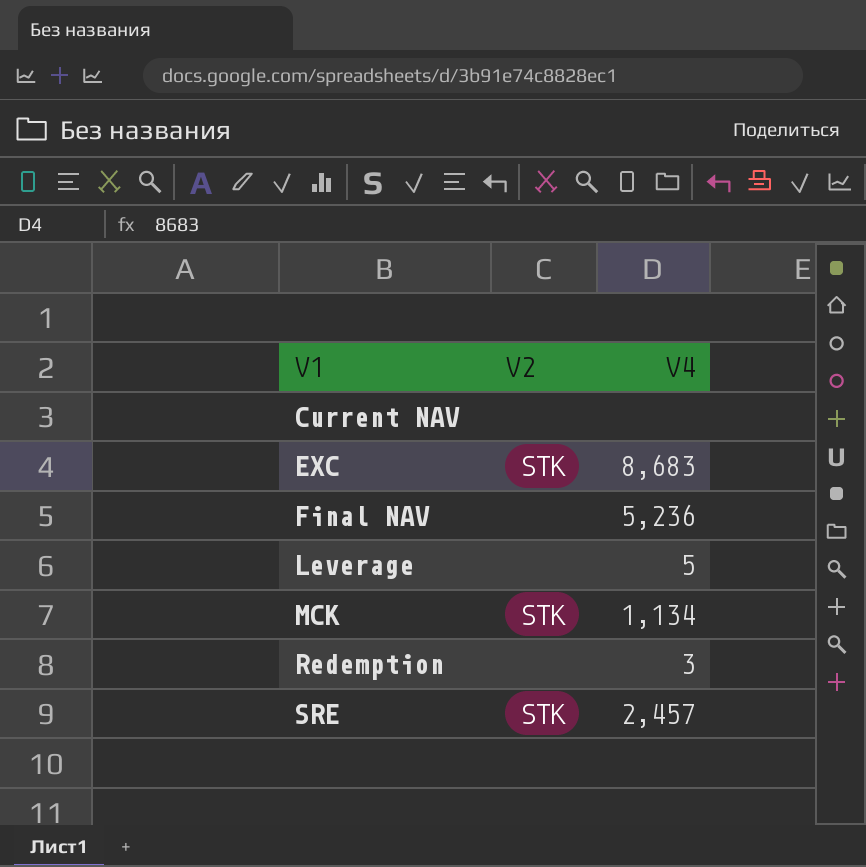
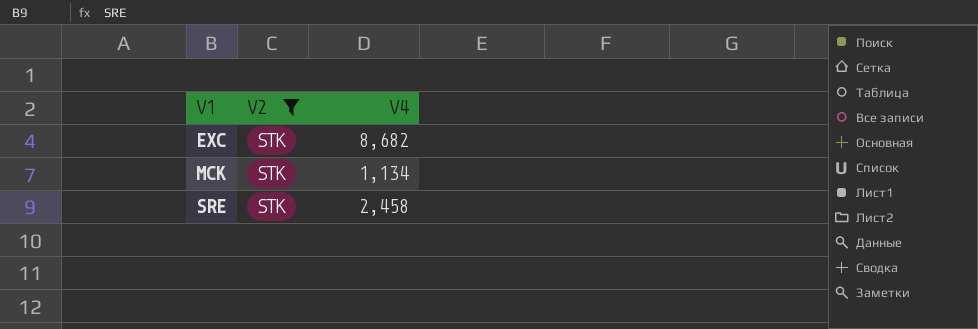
filter: none -> V2 = STK
EXC | V4: 8,683 -> 8,682
SRE | V4: 2,457 -> 2,458

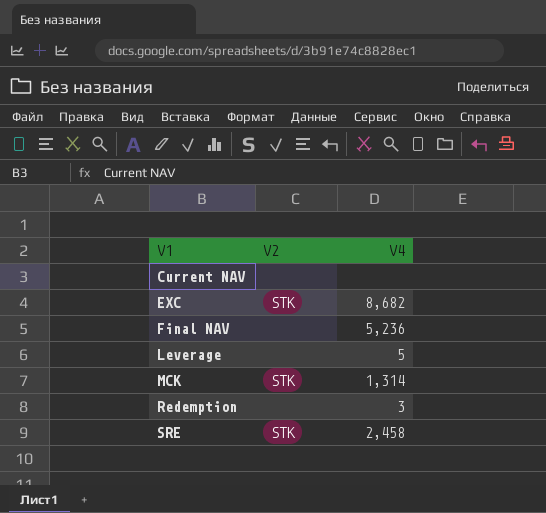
filter: V2 = STK -> none
MCK | V4: 1,134 -> 1,314

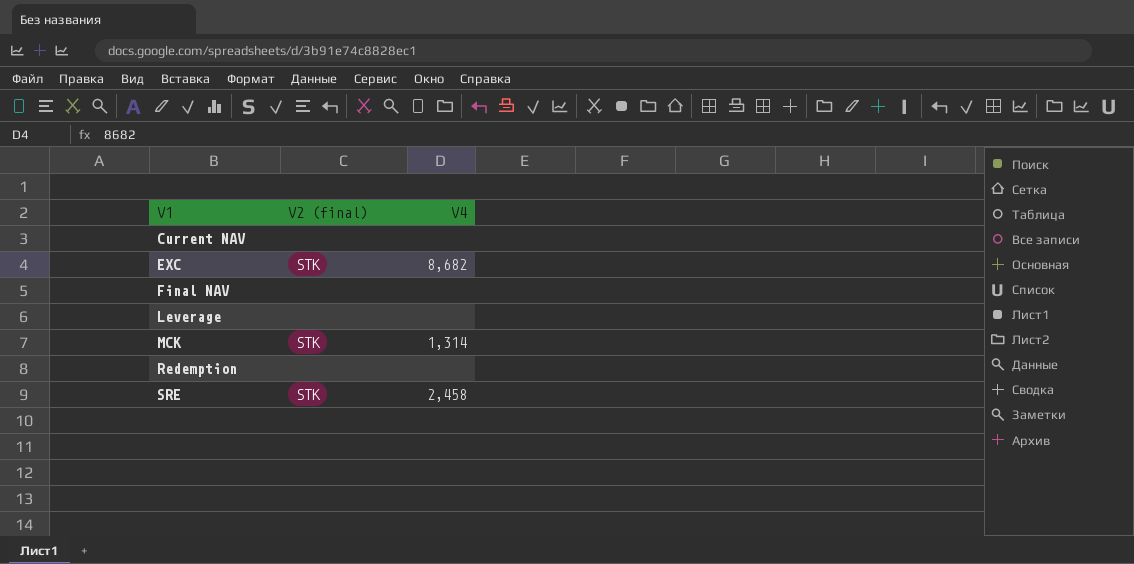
column name: V2 -> V2 (final)
Final NAV | V4: 5,236 -> none
Leverage | V4: 5 -> none
Redemption | V4: 3 -> none

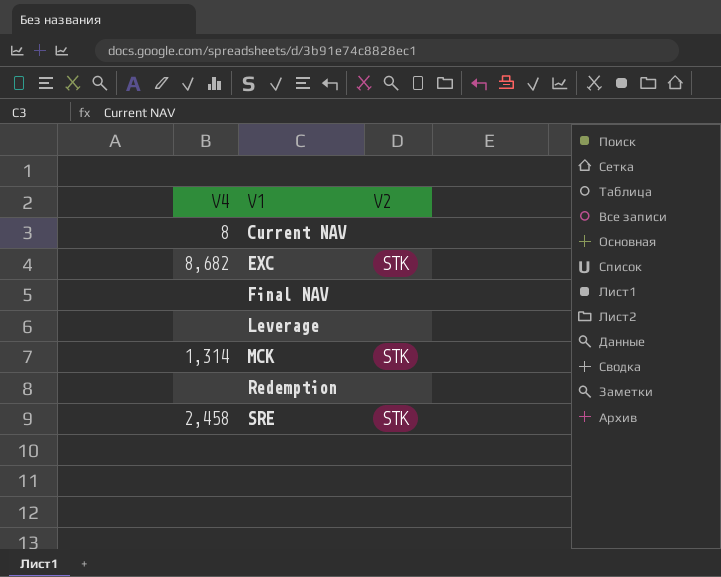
column V4 | position: 3 -> 1
column name: V2 (final) -> V2
Current NAV | V4: none -> 8

